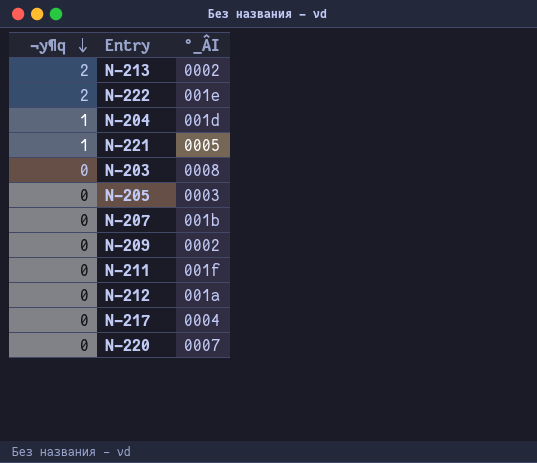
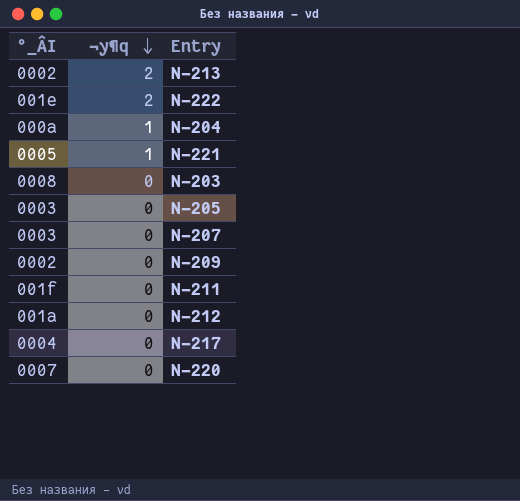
column °_ÂI | position: 3 -> 1
N-204 | °_ÂI: 001d -> 000a
N-207 | °_ÂI: 001b -> 0003

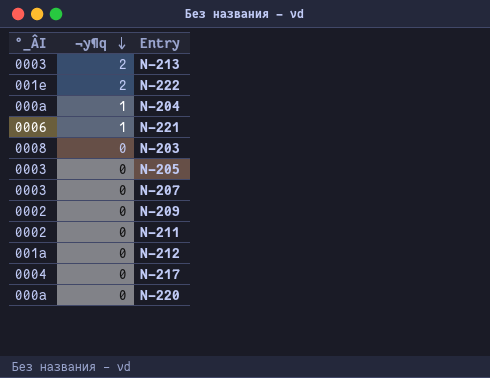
N-213 | °_ÂI: 0002 -> 0003
N-221 | °_ÂI: 0005 -> 0006
N-211 | °_ÂI: 001f -> 0002
N-220 | °_ÂI: 0007 -> 000a

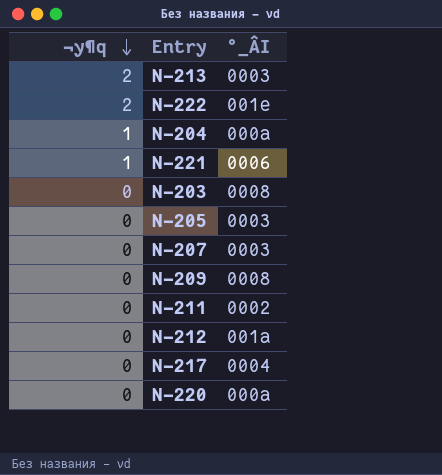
column °_ÂI | position: 1 -> 3
N-209 | °_ÂI: 0002 -> 0008

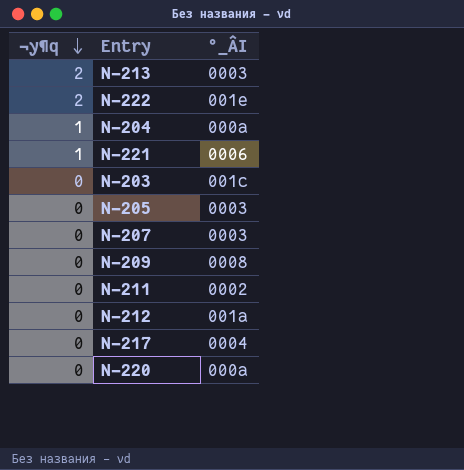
N-203 | °_ÂI: 0008 -> 001c

